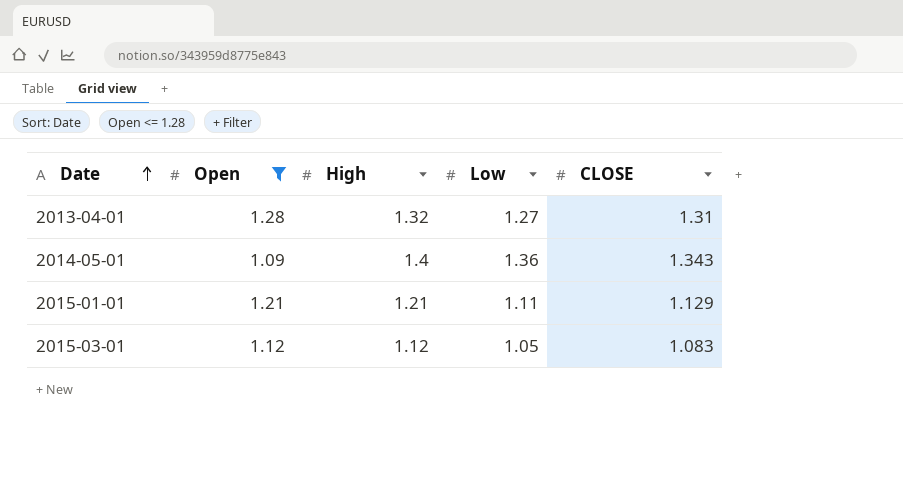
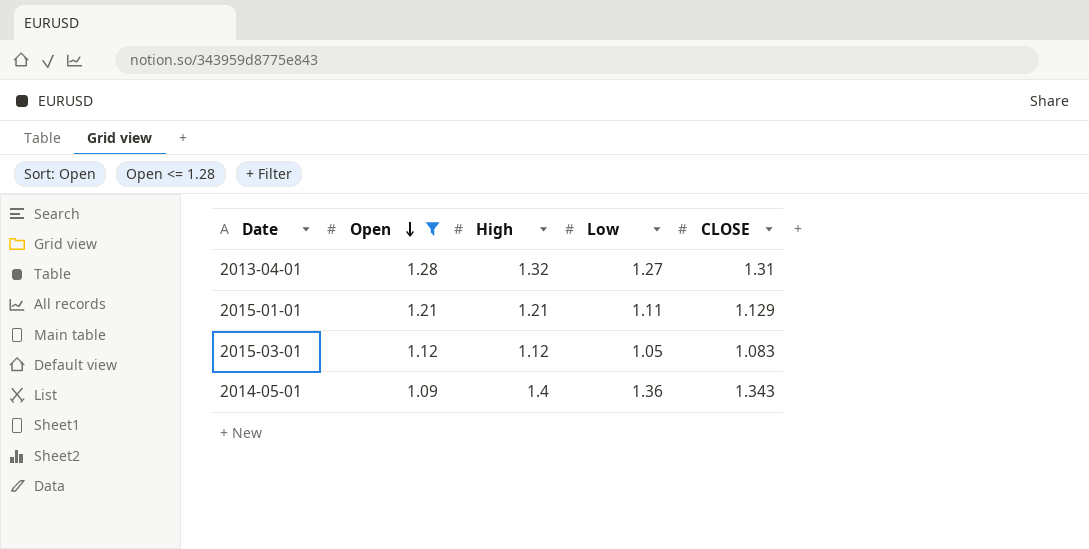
row order: Date ascending -> Open descending

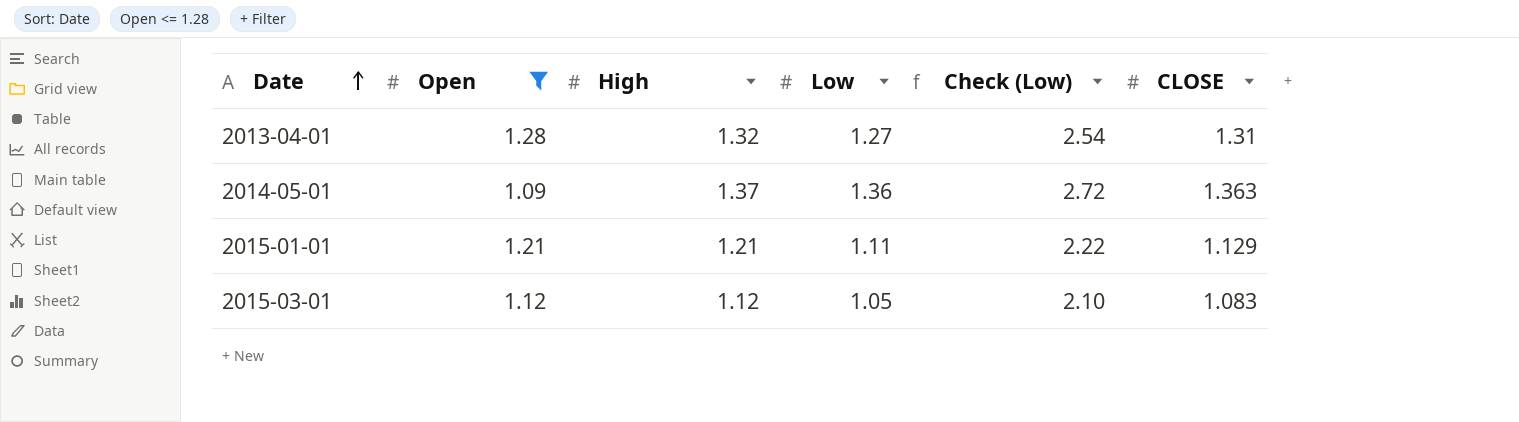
row order: Open descending -> Date ascending
column Check (Low) | formula: none -> [Low] * 2
2014-05-01 | High: 1.4 -> 1.37
2014-05-01 | CLOSE: 1.343 -> 1.363

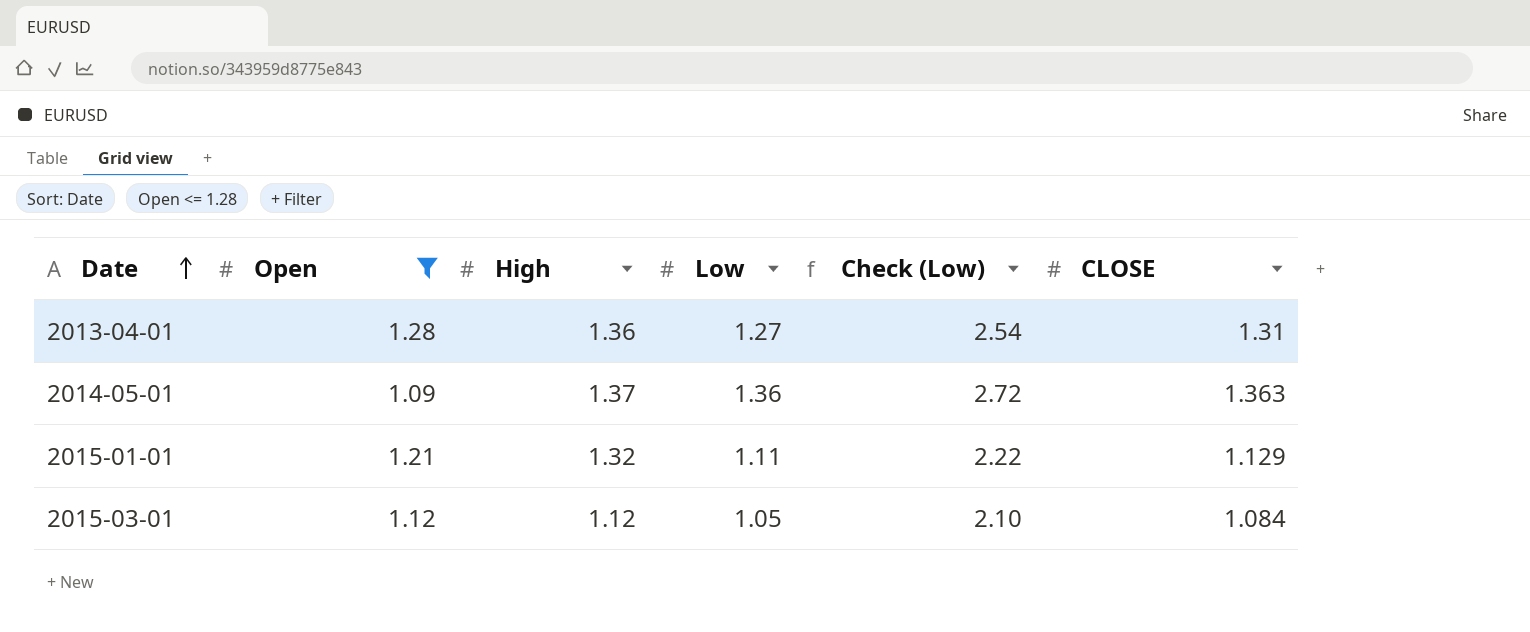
2013-04-01 | High: 1.32 -> 1.36
2015-01-01 | High: 1.21 -> 1.32
2015-03-01 | CLOSE: 1.083 -> 1.084

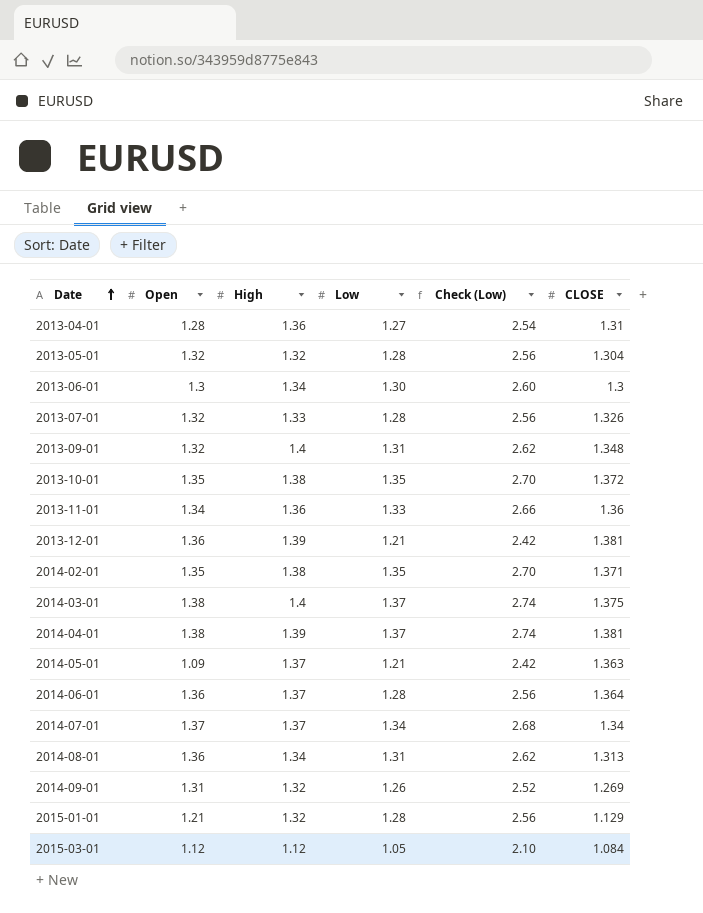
filter: Open <= 1.28 -> none
2014-05-01 | Low: 1.36 -> 1.21
2014-05-01 | Check (Low): 2.72 -> 2.42
2015-01-01 | Low: 1.11 -> 1.28
2015-01-01 | Check (Low): 2.22 -> 2.56

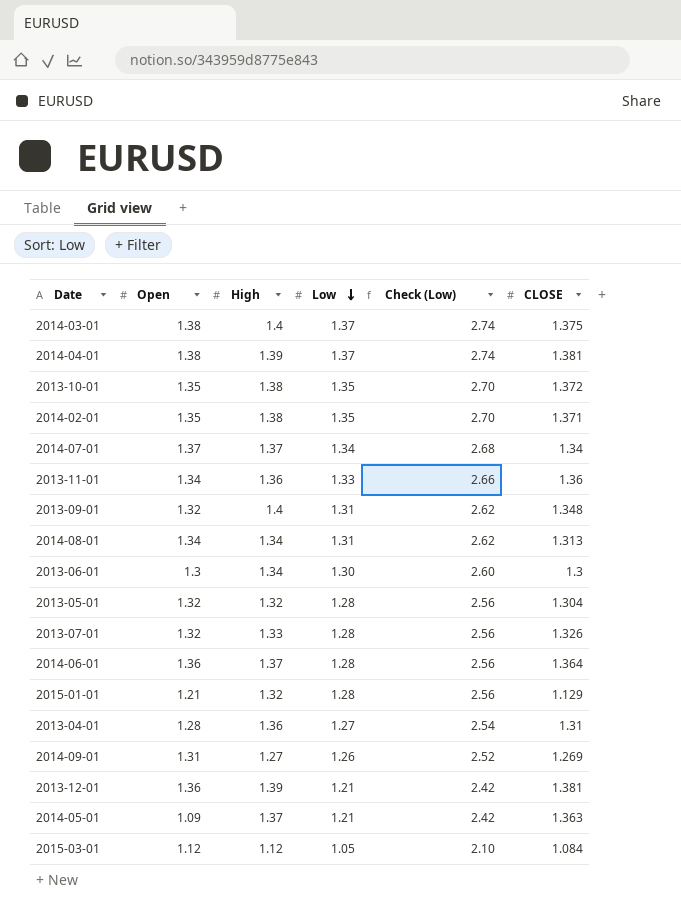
row order: Date ascending -> Low descending
2014-08-01 | Open: 1.36 -> 1.34
2014-09-01 | High: 1.32 -> 1.27

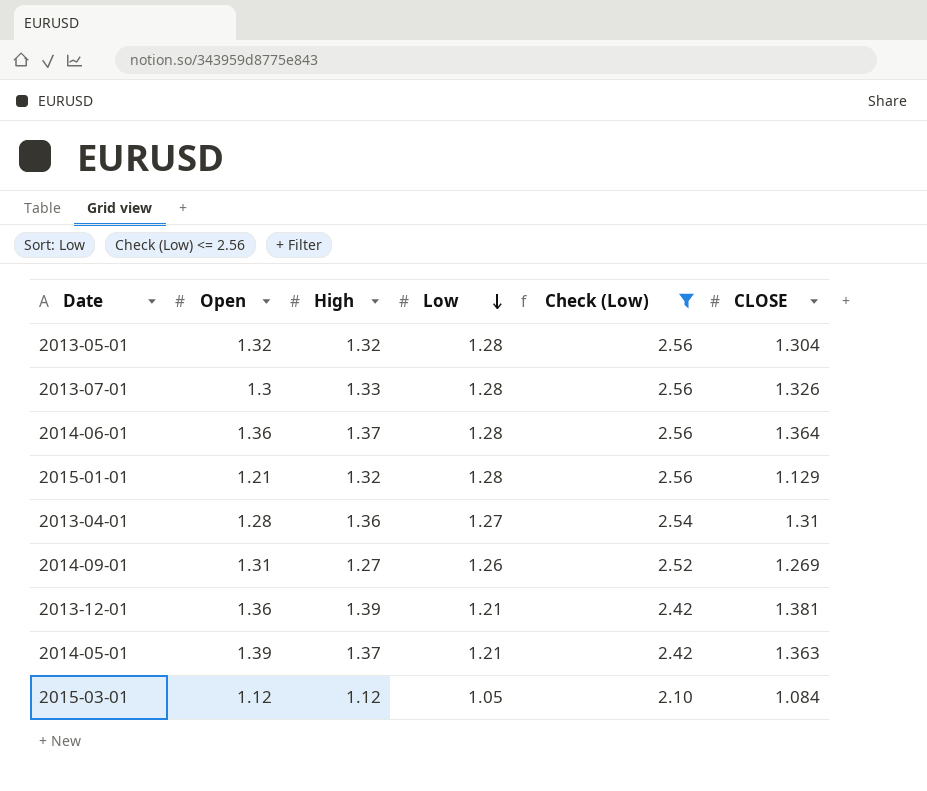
filter: none -> Check (Low) <= 2.56
2013-07-01 | Open: 1.32 -> 1.3
2014-05-01 | Open: 1.09 -> 1.39

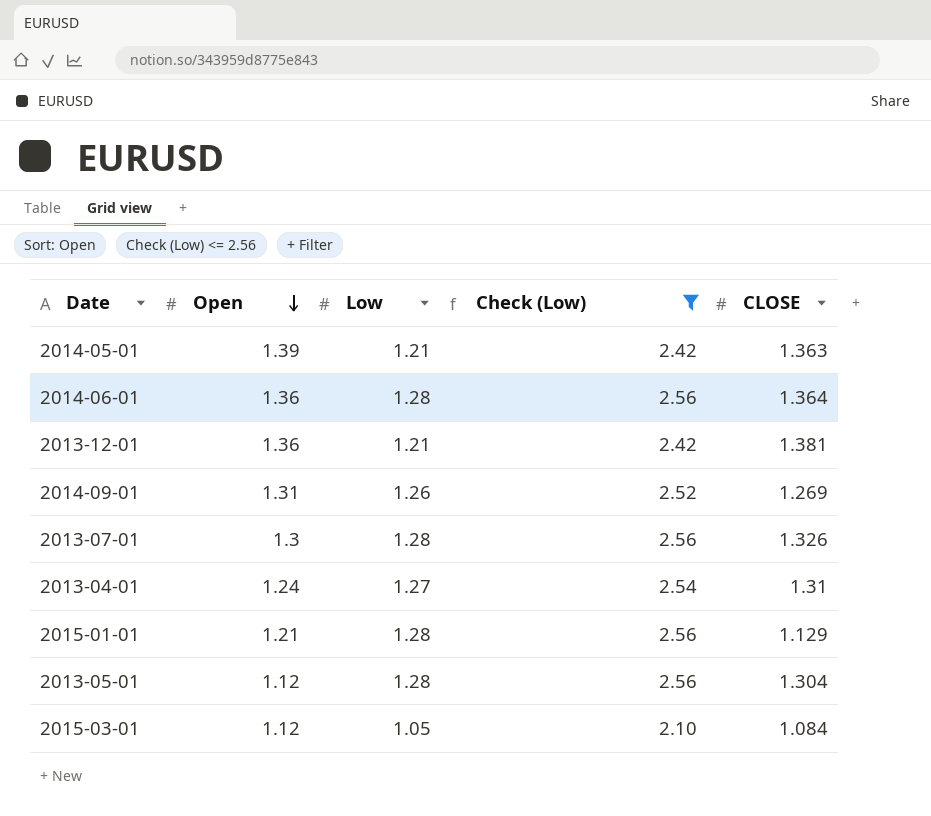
row order: Low descending -> Open descending
column High | position: 3 -> none
2013-04-01 | Open: 1.28 -> 1.24
2013-05-01 | Open: 1.32 -> 1.12

